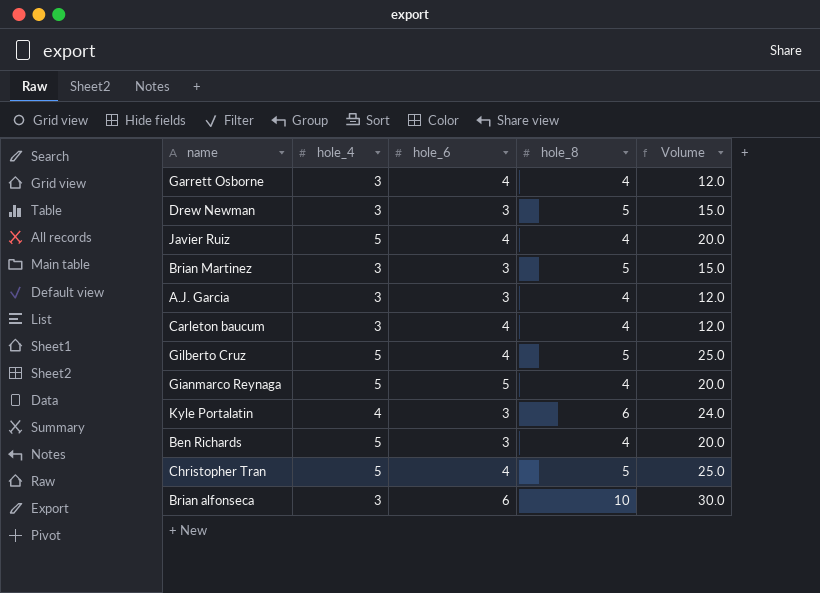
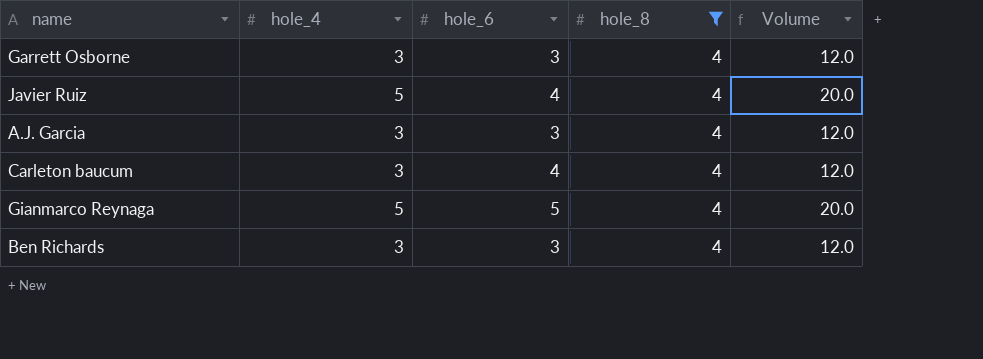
filter: none -> hole_8 = 4
Garrett Osborne | hole_6: 4 -> 3
Ben Richards | hole_4: 5 -> 3
Ben Richards | Volume: 20.0 -> 12.0

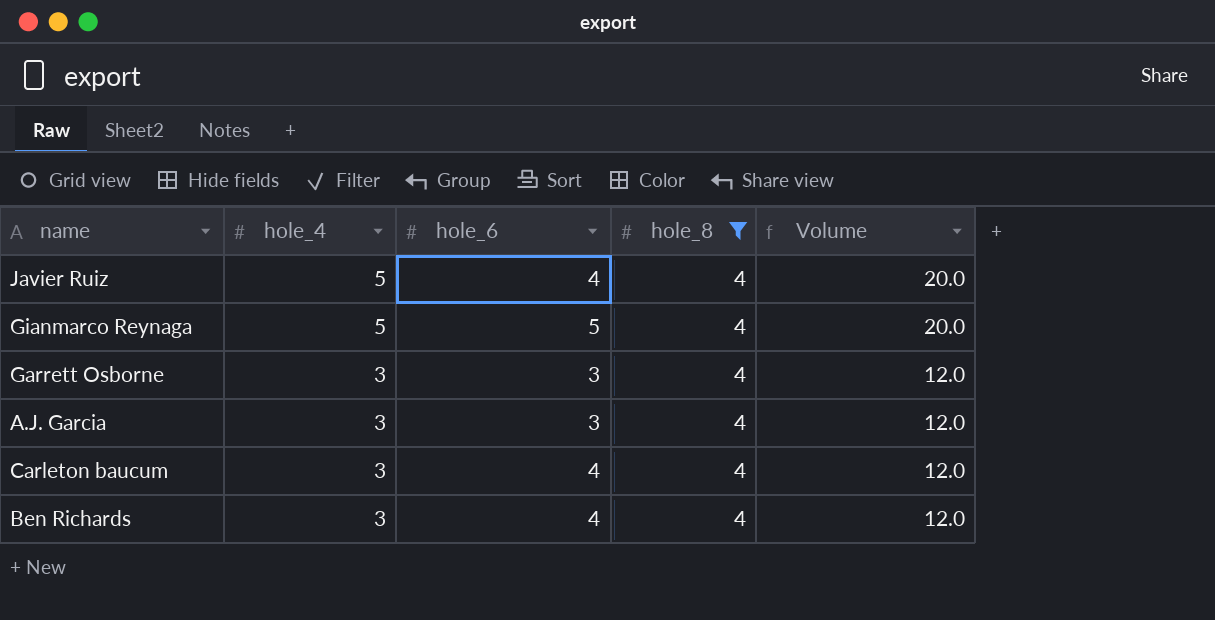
row order: none -> hole_4 descending
Ben Richards | hole_6: 3 -> 4

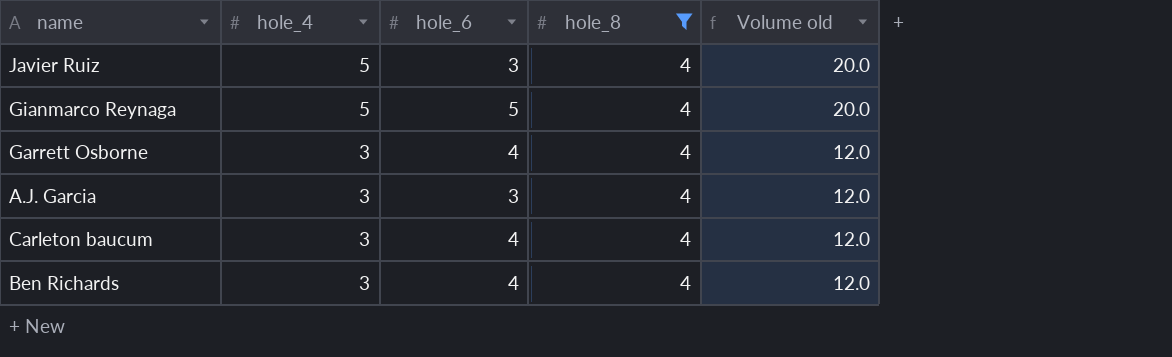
column name: Volume -> Volume old
Javier Ruiz | hole_6: 4 -> 3
Garrett Osborne | hole_6: 3 -> 4

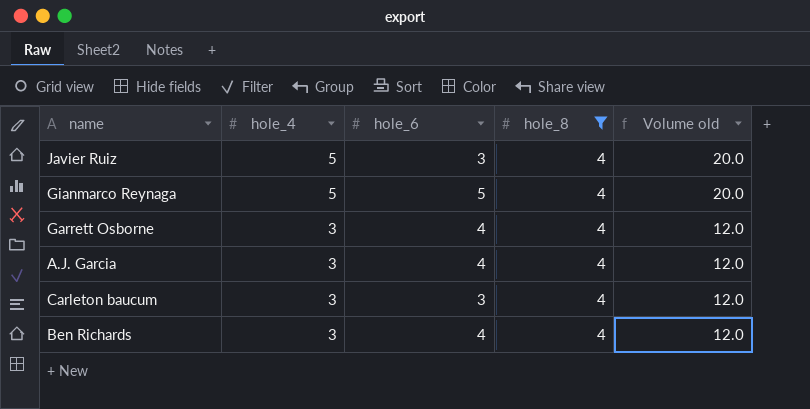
A.J. Garcia | hole_6: 3 -> 4
Carleton baucum | hole_6: 4 -> 3

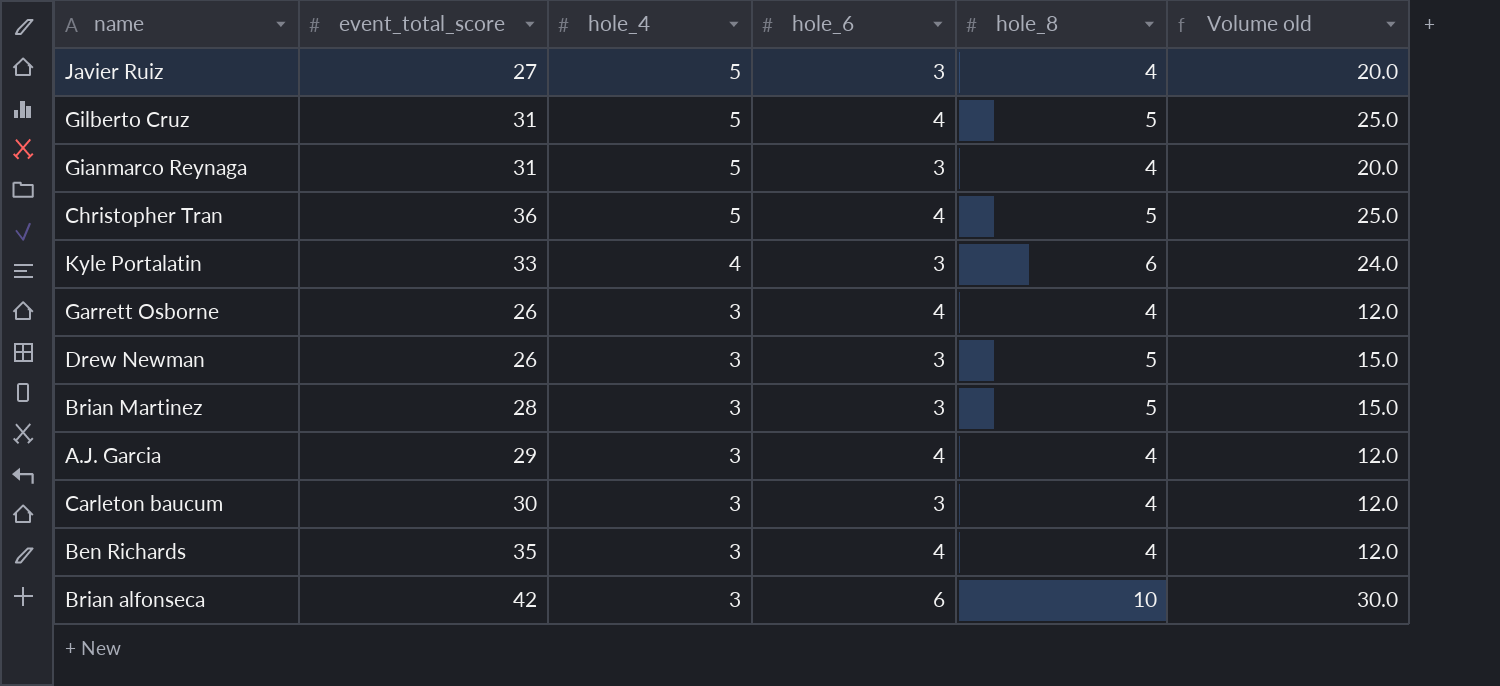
filter: hole_8 = 4 -> none
column event_total_score | position: none -> 2
Gianmarco Reynaga | hole_6: 5 -> 3

